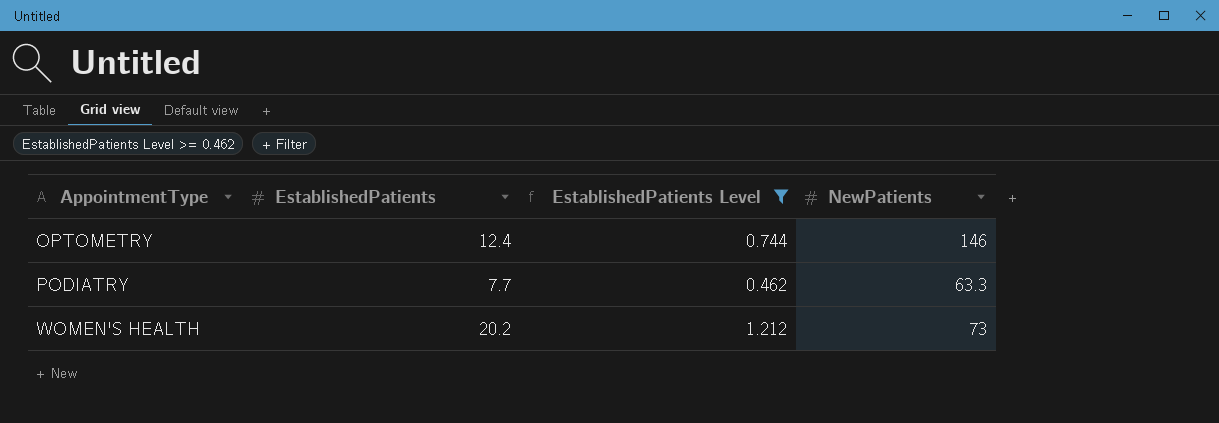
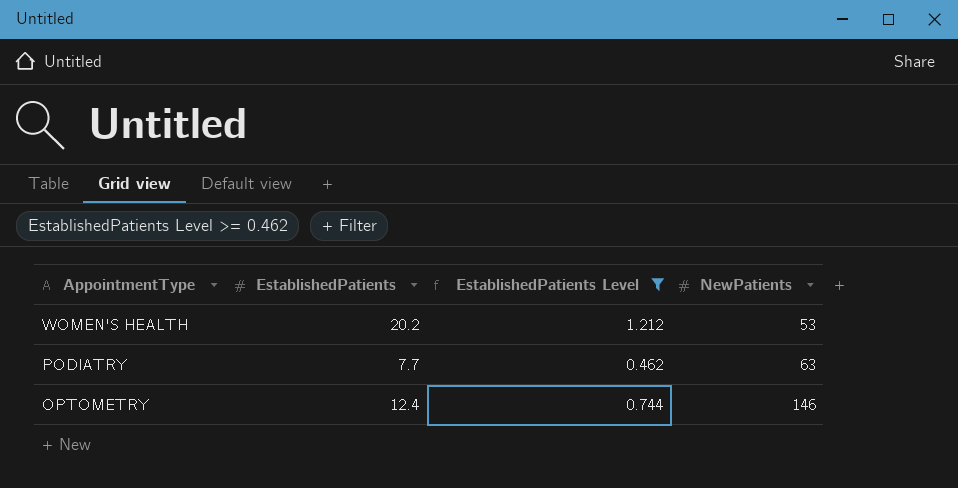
row order: AppointmentType ascending -> AppointmentType descending
WOMEN'S HEALTH | NewPatients: 73 -> 53
PODIATRY | NewPatients: 63.3 -> 63

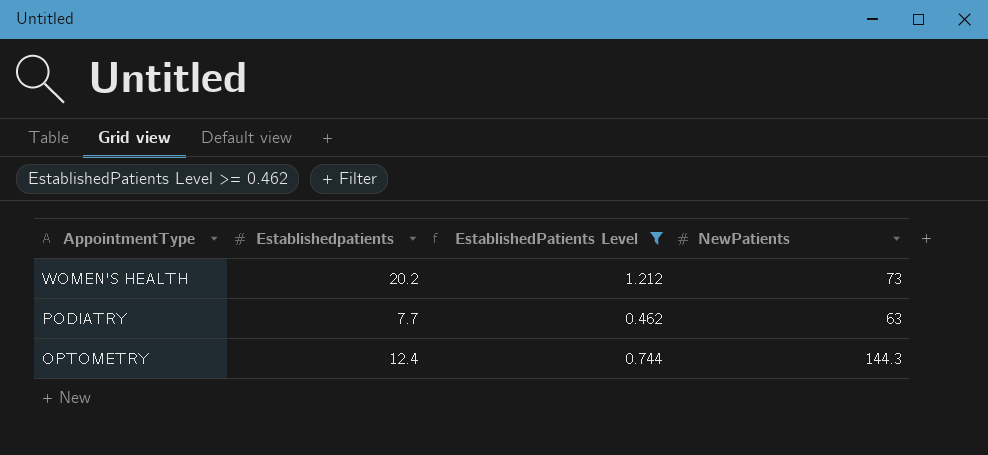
column name: EstablishedPatients -> Establishedpatients
WOMEN'S HEALTH | NewPatients: 53 -> 73
OPTOMETRY | NewPatients: 146 -> 144.3

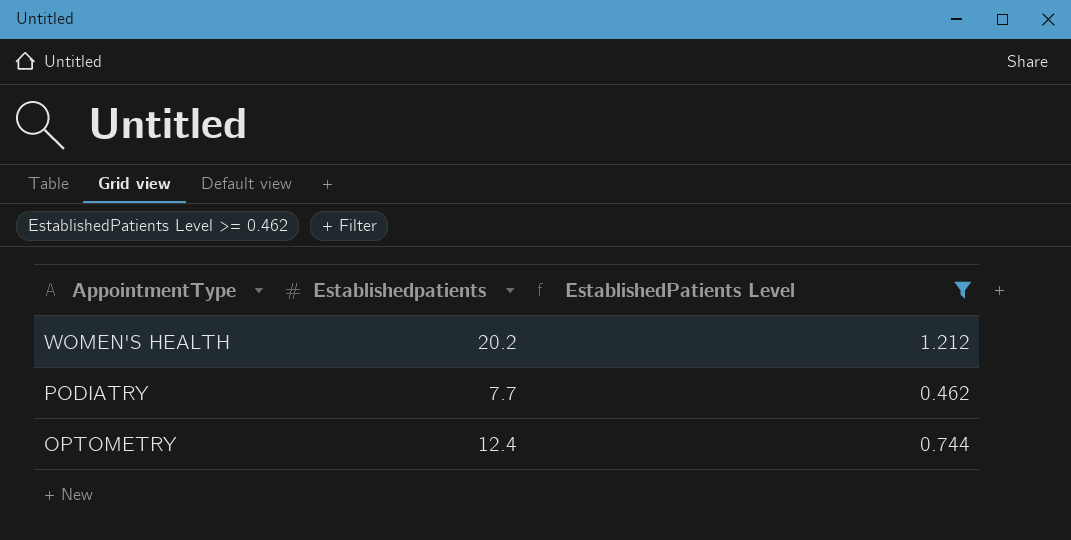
column NewPatients | position: 4 -> none

